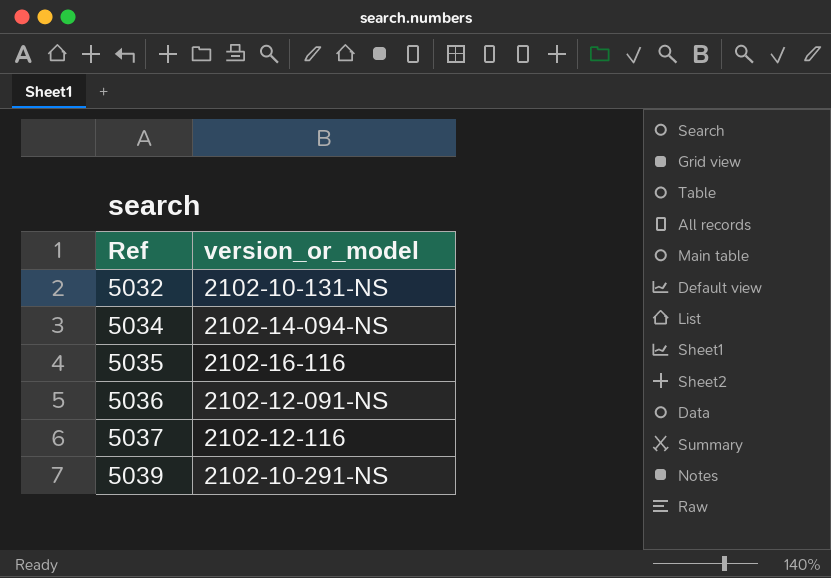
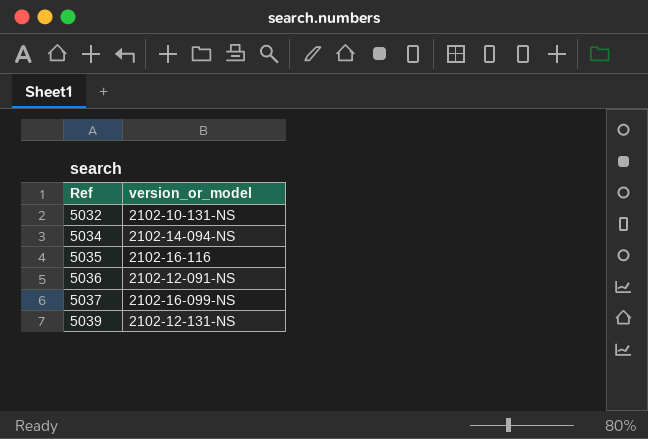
5037 | version_or_model: 2102-12-116 -> 2102-16-099-NS
5039 | version_or_model: 2102-10-291-NS -> 2102-12-131-NS

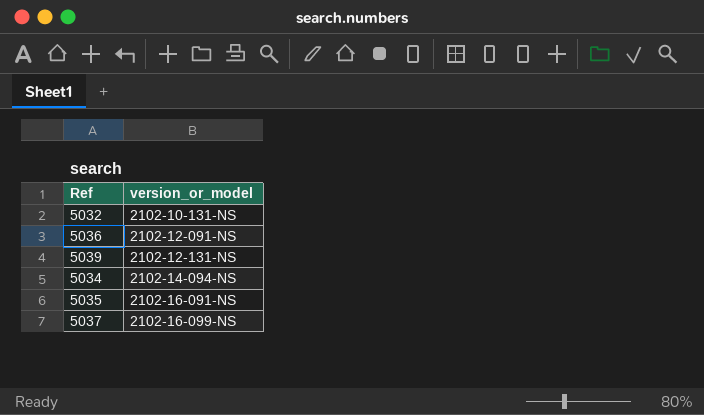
row order: Ref ascending -> version_or_model ascending
5035 | version_or_model: 2102-16-116 -> 2102-16-091-NS

